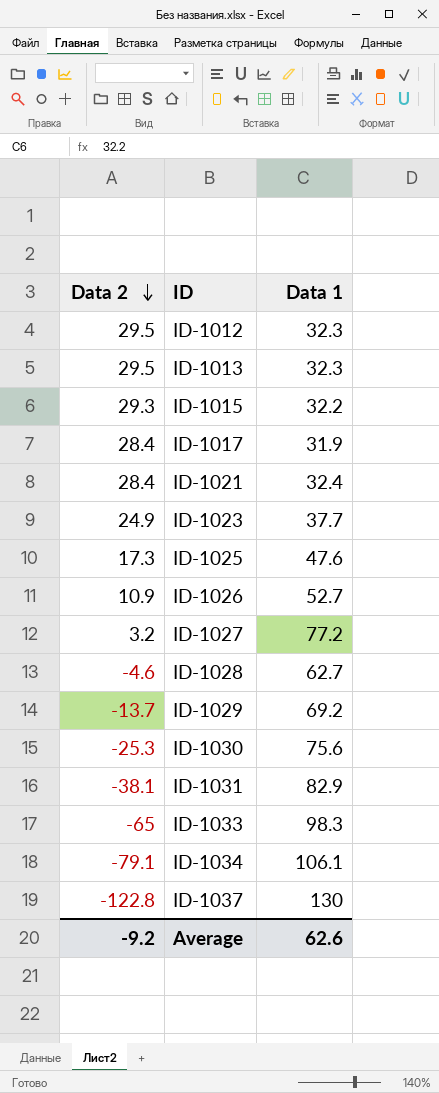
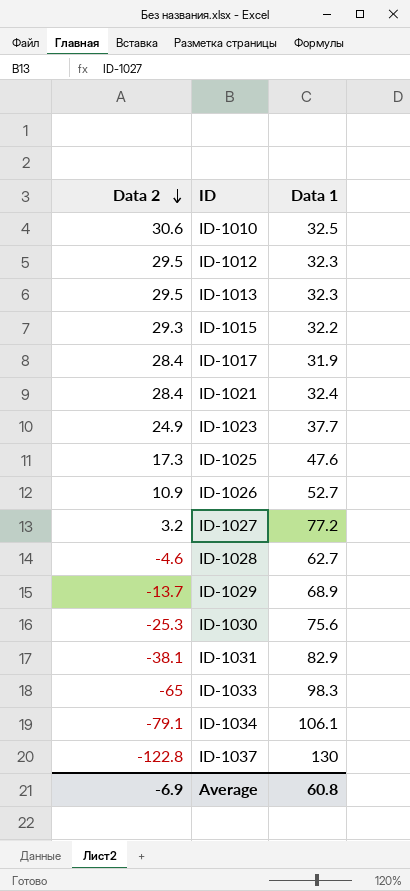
row ID-1010: none -> 30.6 | 32.5
ID-1029 | Data 1: 69.2 -> 68.9
Average | Data 2: -9.2 -> -6.9
Average | Data 1: 62.6 -> 60.8

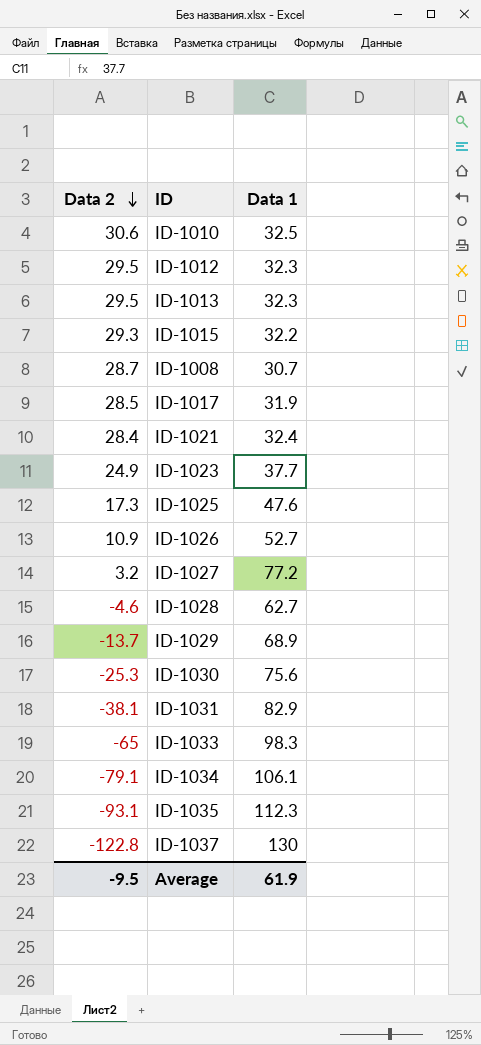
row ID-1008: none -> 28.7 | 30.7
ID-1017 | Data 2: 28.4 -> 28.5
row ID-1035: none -> -93.1 | 112.3
Average | Data 2: -6.9 -> -9.5
Average | Data 1: 60.8 -> 61.9

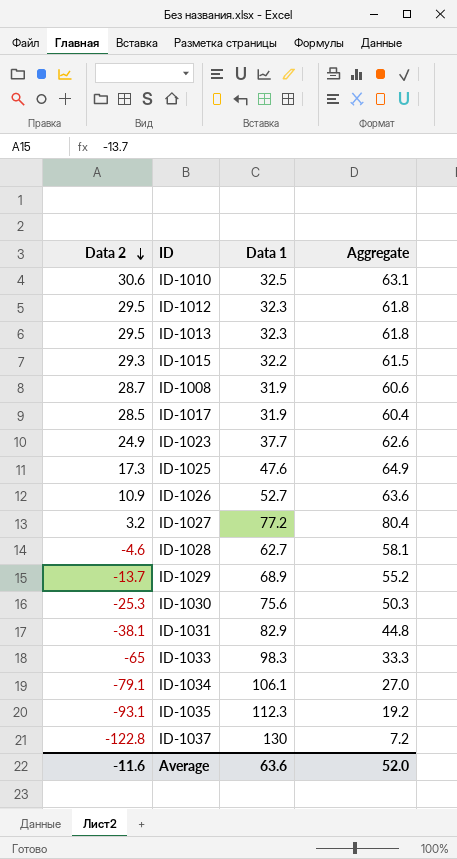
column Aggregate | formula: none -> [Data 2] + [Data 1]
row ID-1021: 28.4 | 32.4 -> none
ID-1008 | Data 1: 30.7 -> 31.9
Average | Data 2: -9.5 -> -11.6
Average | Data 1: 61.9 -> 63.6

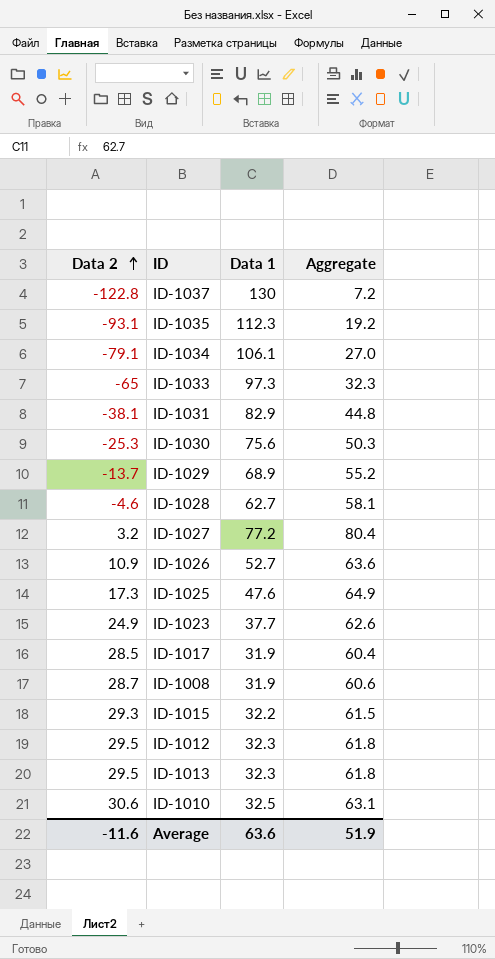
row order: Data 2 descending -> Data 2 ascending
ID-1033 | Data 1: 98.3 -> 97.3
ID-1033 | Aggregate: 33.3 -> 32.3
Average | Aggregate: 52.0 -> 51.9

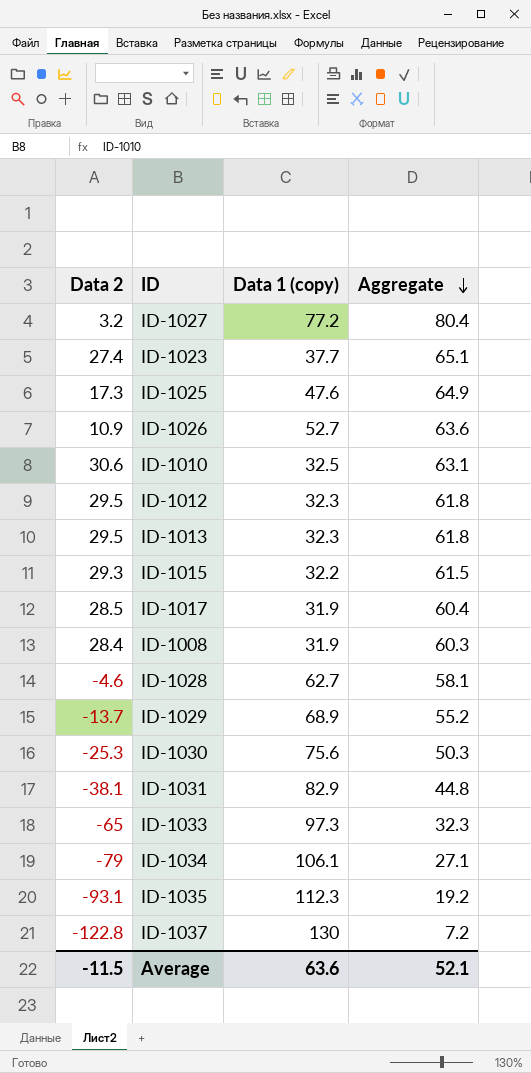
row order: Data 2 ascending -> Aggregate descending
column name: Data 1 -> Data 1 (copy)
ID-1023 | Data 2: 24.9 -> 27.4
ID-1023 | Aggregate: 62.6 -> 65.1
ID-1008 | Data 2: 28.7 -> 28.4
ID-1008 | Aggregate: 60.6 -> 60.3
ID-1034 | Data 2: -79.1 -> -79
ID-1034 | Aggregate: 27.0 -> 27.1
Average | Data 2: -11.6 -> -11.5
Average | Aggregate: 51.9 -> 52.1

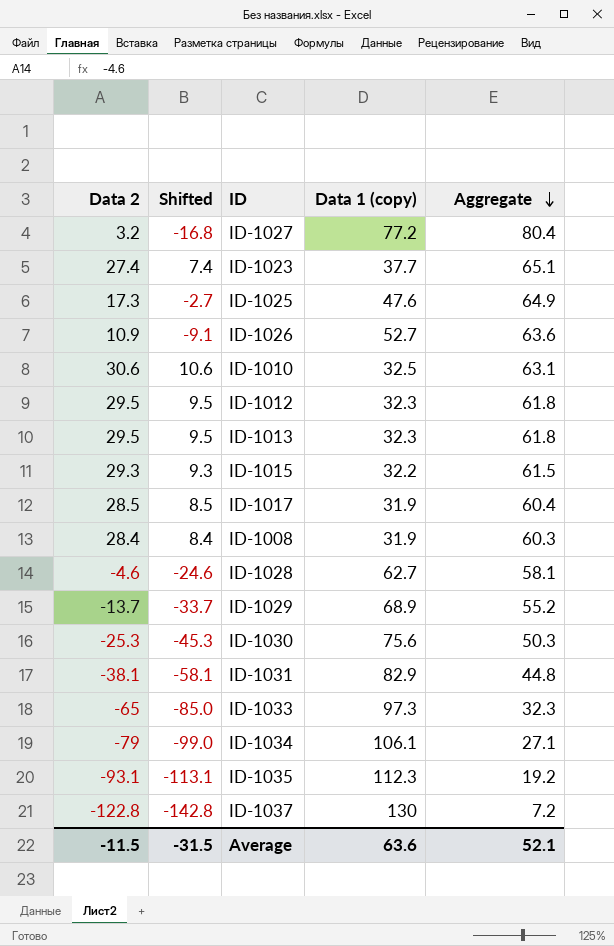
column Shifted | formula: none -> [Data 2] - 20

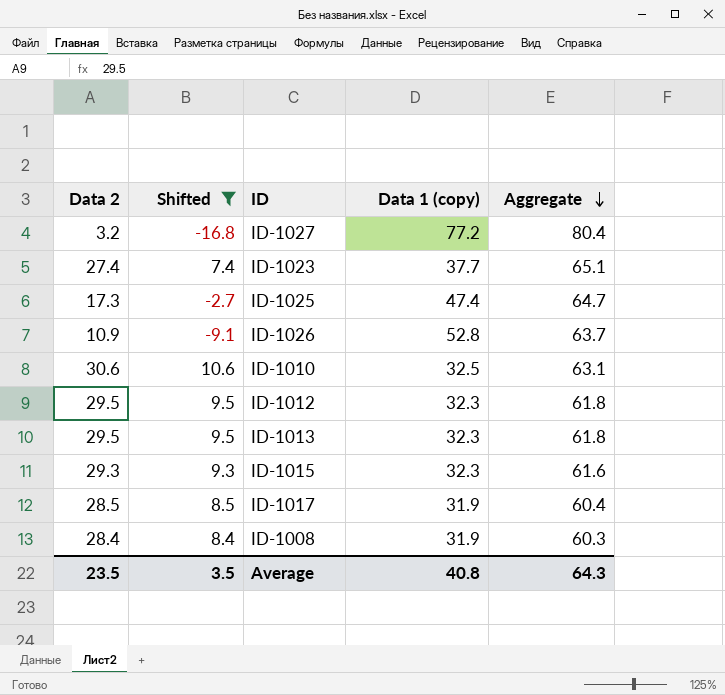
filter: none -> Shifted >= -16.8
ID-1025 | Data 1 (copy): 47.6 -> 47.4
ID-1025 | Aggregate: 64.9 -> 64.7
ID-1026 | Data 1 (copy): 52.7 -> 52.8
ID-1026 | Aggregate: 63.6 -> 63.7
ID-1015 | Data 1 (copy): 32.2 -> 32.3
ID-1015 | Aggregate: 61.5 -> 61.6
Average | Data 2: -11.5 -> 23.5
Average | Shifted: -31.5 -> 3.5
Average | Data 1 (copy): 63.6 -> 40.8
Average | Aggregate: 52.1 -> 64.3

